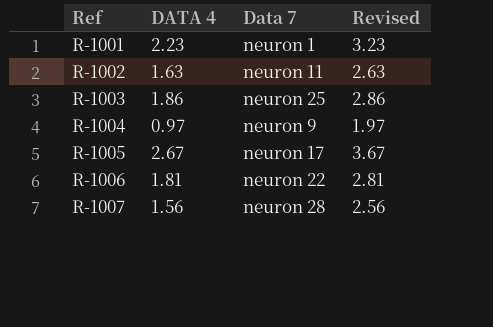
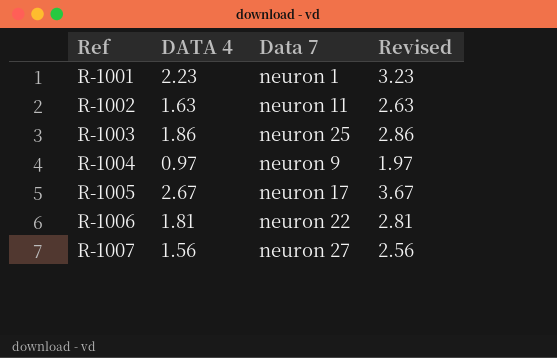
R-1007 | Data 7: neuron 28 -> neuron 27

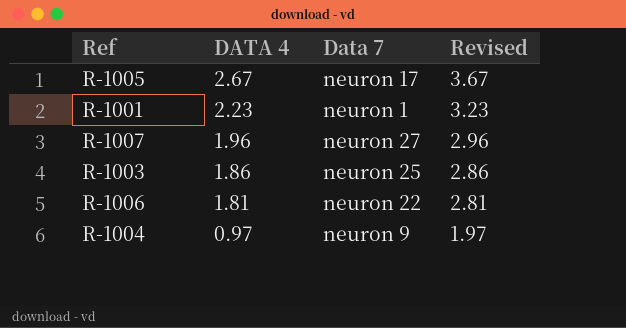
row order: Ref ascending -> DATA 4 descending
row R-1002: 1.63 | neuron 11 | 2.63 -> none
R-1007 | DATA 4: 1.56 -> 1.96
R-1007 | Revised: 2.56 -> 2.96

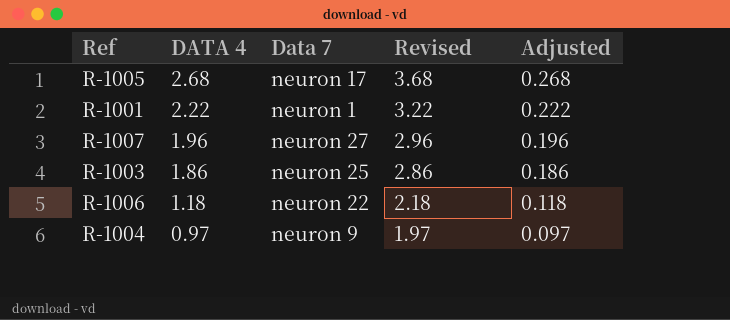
column Adjusted | formula: none -> [DATA 4] * 0.1
R-1005 | DATA 4: 2.67 -> 2.68
R-1005 | Revised: 3.67 -> 3.68
R-1001 | DATA 4: 2.23 -> 2.22
R-1001 | Revised: 3.23 -> 3.22
R-1006 | DATA 4: 1.81 -> 1.18
R-1006 | Revised: 2.81 -> 2.18

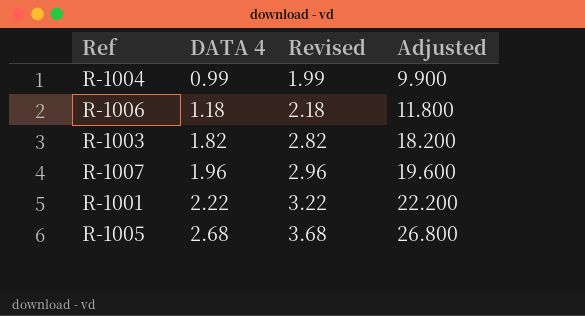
row order: DATA 4 descending -> DATA 4 ascending
column Data 7 | position: 3 -> none
column Adjusted | formula: [DATA 4] * 0.1 -> [DATA 4] * 10
R-1004 | DATA 4: 0.97 -> 0.99
R-1004 | Revised: 1.97 -> 1.99
R-1003 | DATA 4: 1.86 -> 1.82
R-1003 | Revised: 2.86 -> 2.82

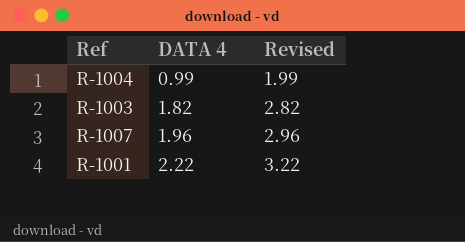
column Adjusted | formula: [DATA 4] * 10 -> none
row R-1006: 1.18 | 2.18 | 11.800 -> none
row R-1005: 2.68 | 3.68 | 26.800 -> none

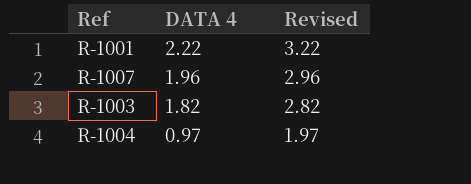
row order: DATA 4 ascending -> DATA 4 descending
R-1004 | DATA 4: 0.99 -> 0.97
R-1004 | Revised: 1.99 -> 1.97

